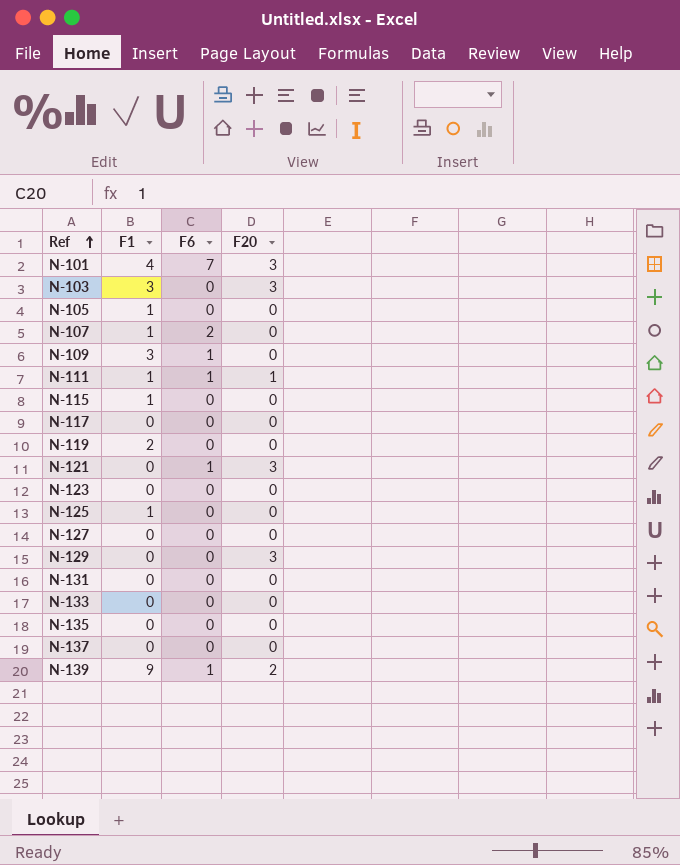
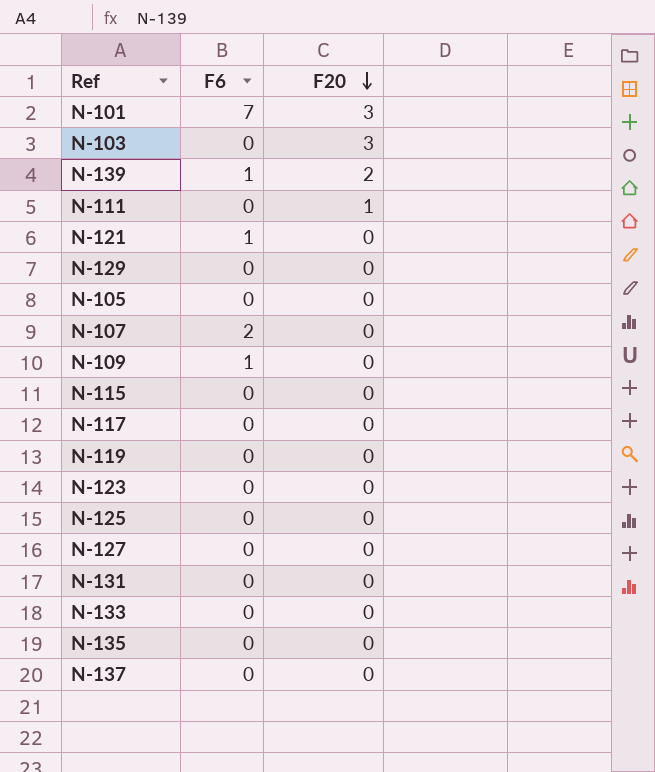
row order: Ref ascending -> F20 descending
column F1 | position: 2 -> none
N-111 | F6: 1 -> 0
N-121 | F20: 3 -> 0
N-129 | F20: 3 -> 0

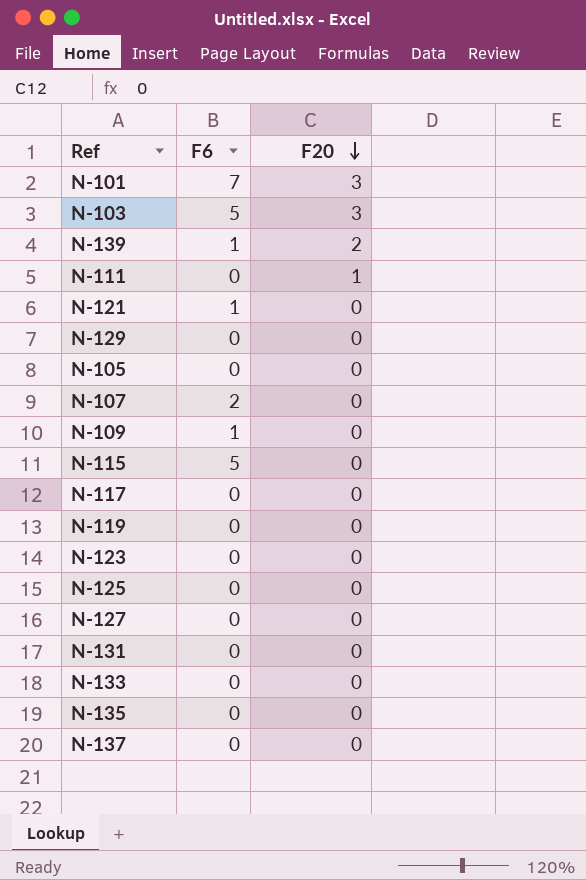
N-103 | F6: 0 -> 5
N-115 | F6: 0 -> 5

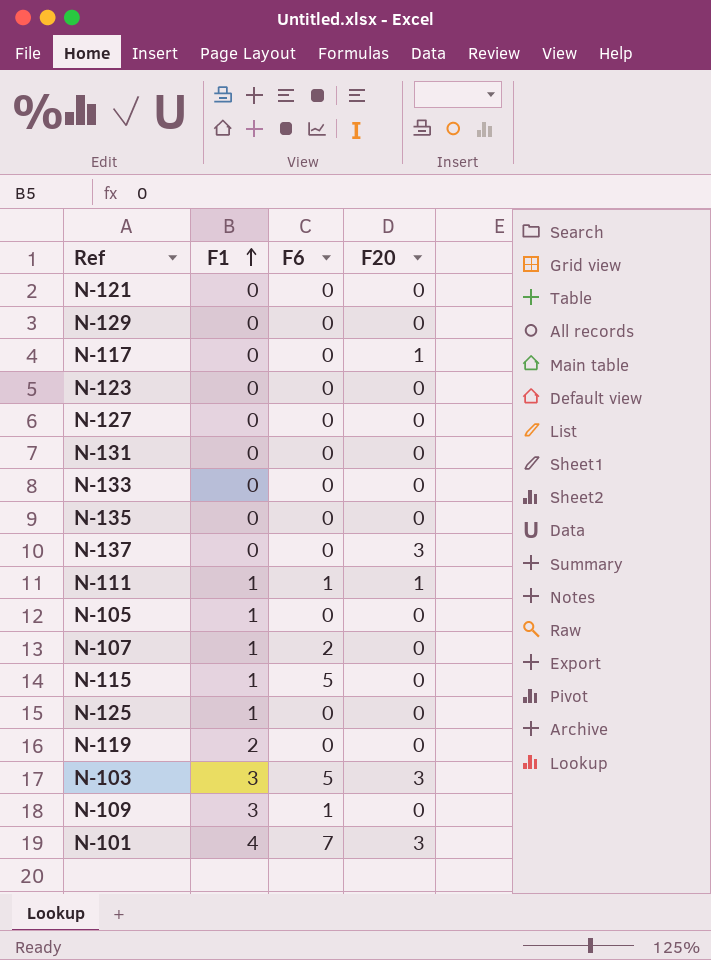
row order: F20 descending -> F1 ascending
column F1 | position: none -> 2
row N-139: 1 | 2 -> none
N-121 | F6: 1 -> 0
N-117 | F20: 0 -> 1
N-137 | F20: 0 -> 3
N-111 | F6: 0 -> 1

